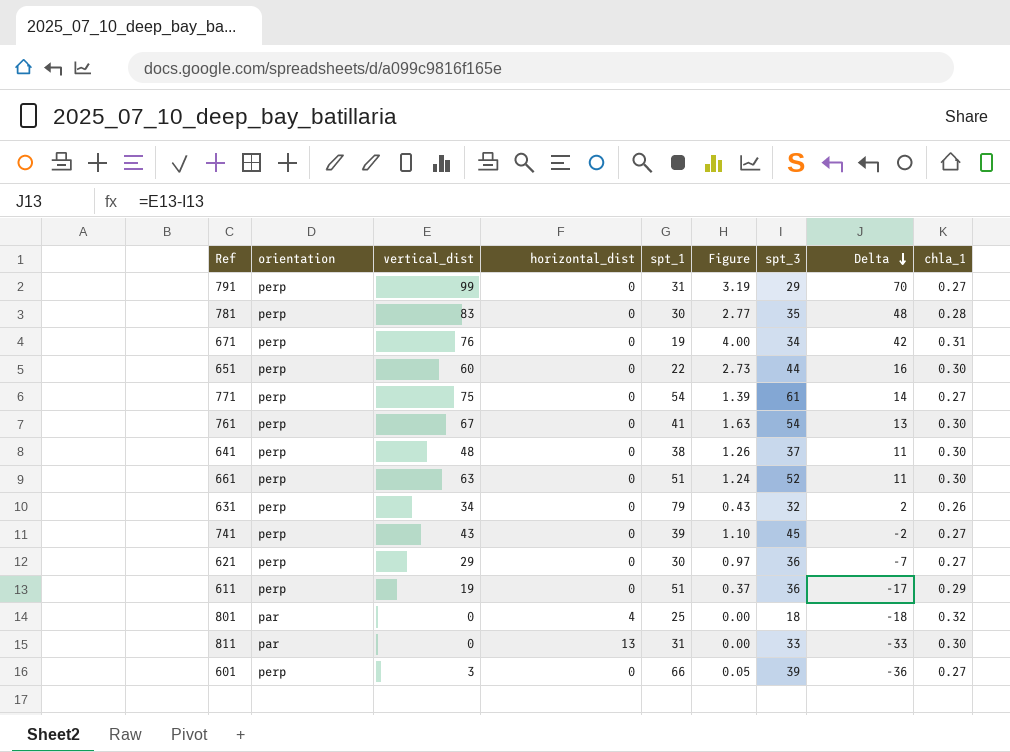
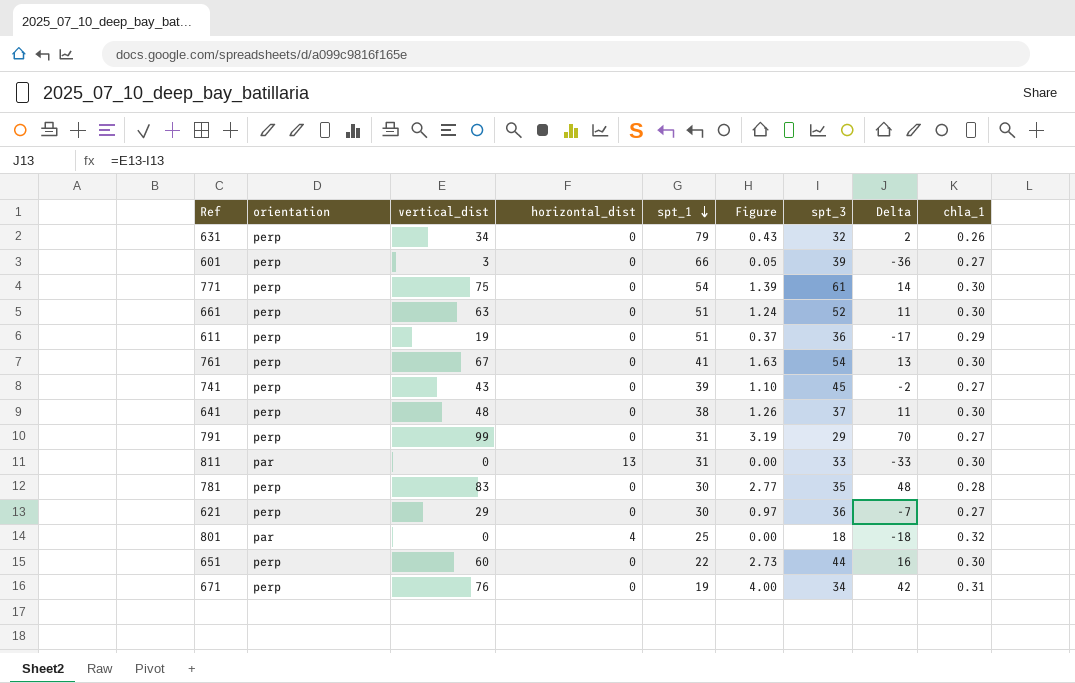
row order: Delta descending -> spt_1 descending
771 | chla_1: 0.27 -> 0.30

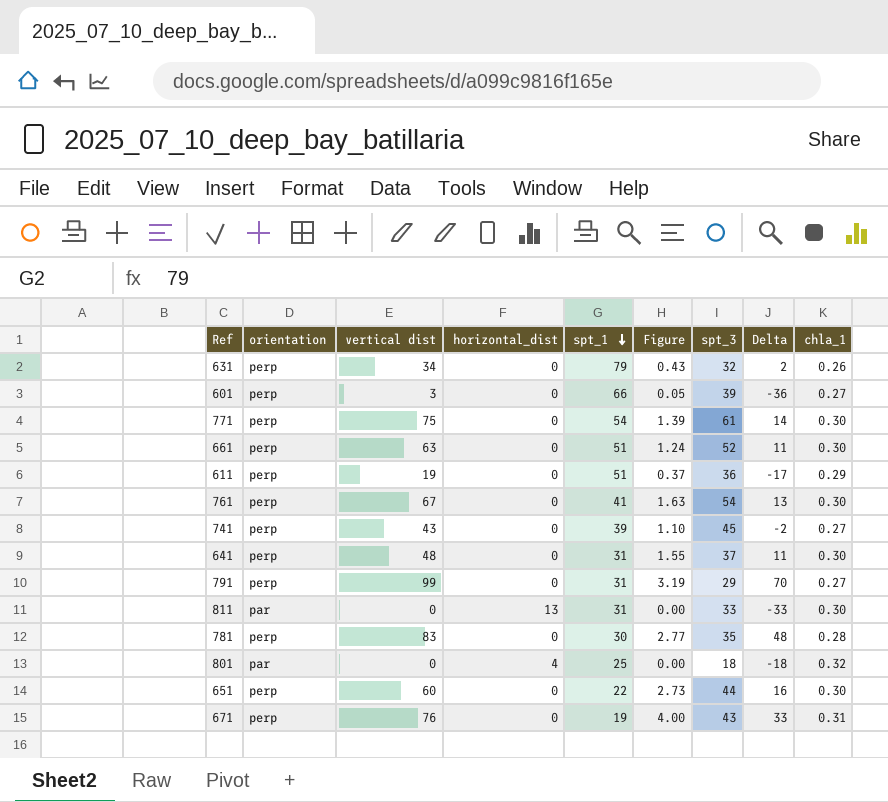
column name: vertical_dist -> vertical dist
row 621: perp | 29 | 0 | 30 | 0.97 | 36 | -7 | 0.27 -> none
641 | spt_1: 38 -> 31
641 | Figure: 1.26 -> 1.55
671 | spt_3: 34 -> 43
671 | Delta: 42 -> 33

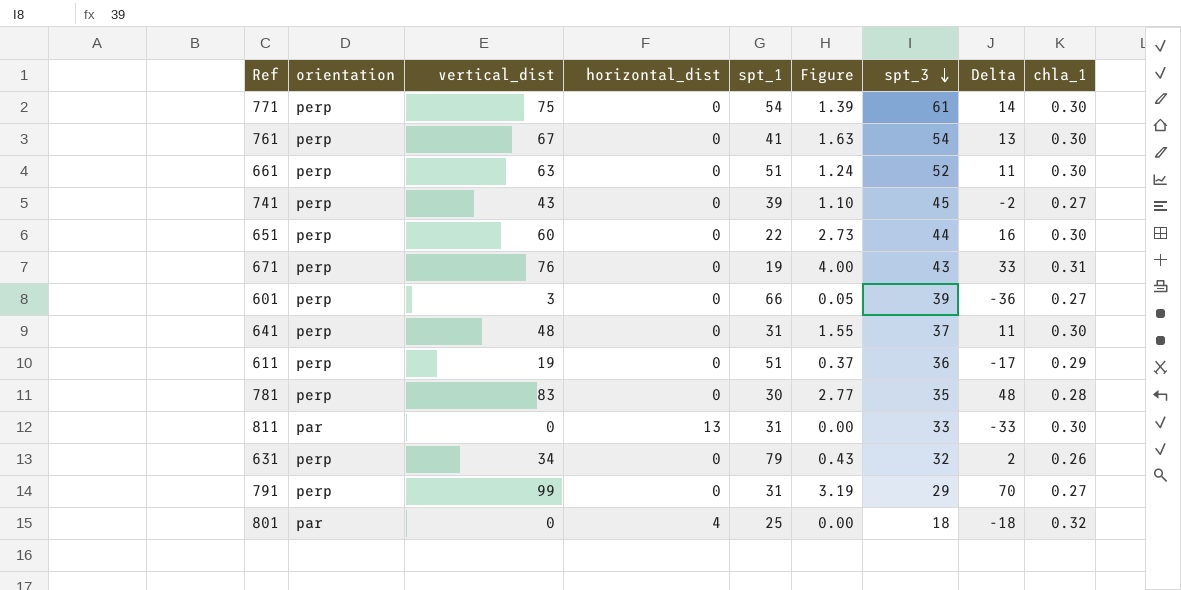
row order: spt_1 descending -> spt_3 descending
column name: vertical dist -> vertical_dist

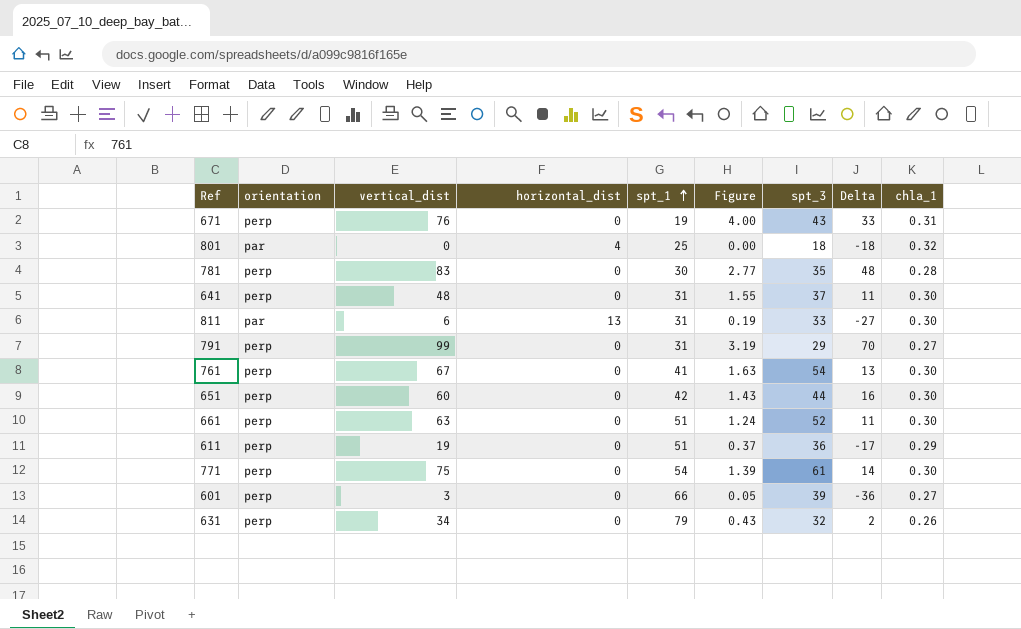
row order: spt_3 descending -> spt_1 ascending
row 741: perp | 43 | 0 | 39 | 1.10 | 45 | -2 | 0.27 -> none
811 | vertical_dist: 0 -> 6
811 | Figure: 0.00 -> 0.19
811 | Delta: -33 -> -27
651 | spt_1: 22 -> 42
651 | Figure: 2.73 -> 1.43

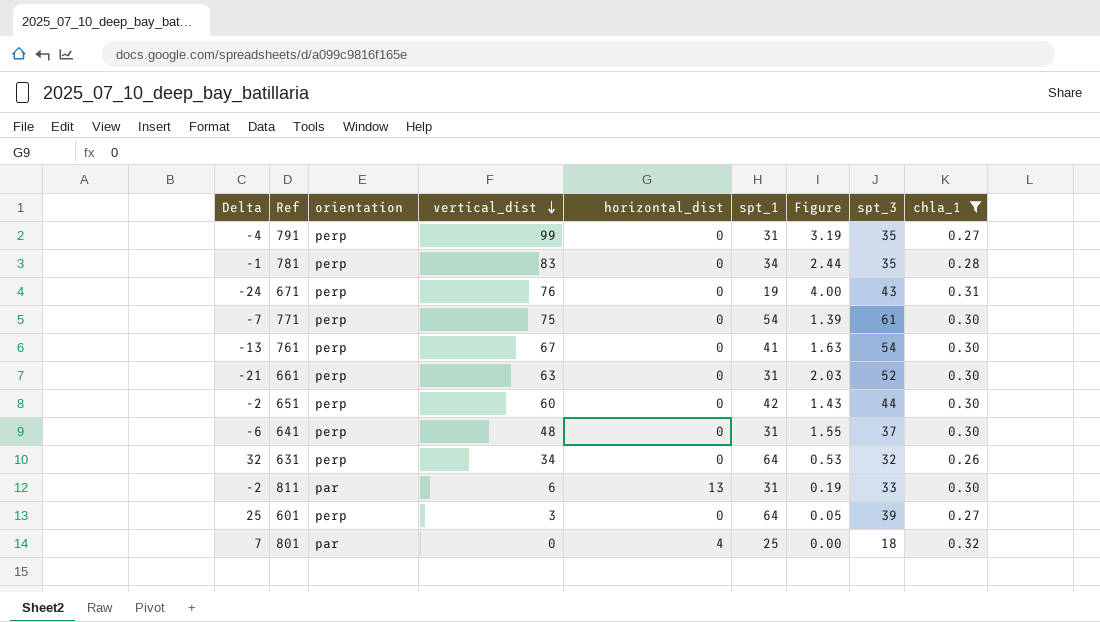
filter: none -> chla_1 != 0.29
row order: spt_1 ascending -> vertical_dist descending
column Delta | formula: [vertical_dist] - [spt_3] -> [spt_1] - [spt_3]
column Delta | position: 8 -> 1
791 | spt_3: 29 -> 35
781 | spt_1: 30 -> 34
781 | Figure: 2.77 -> 2.44
661 | spt_1: 51 -> 31
661 | Figure: 1.24 -> 2.03
631 | spt_1: 79 -> 64
631 | Figure: 0.43 -> 0.53
601 | spt_1: 66 -> 64

